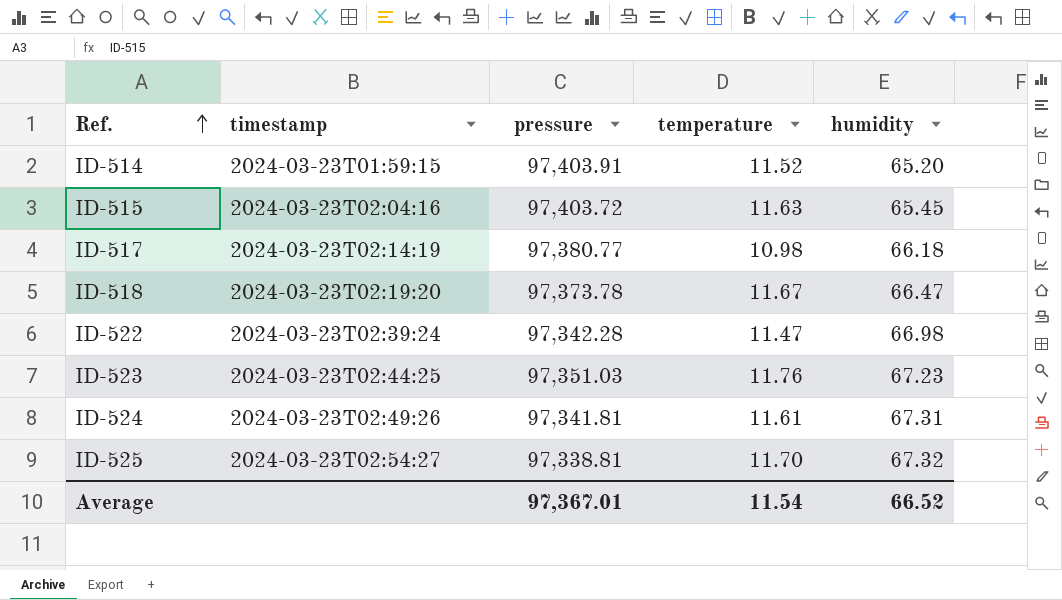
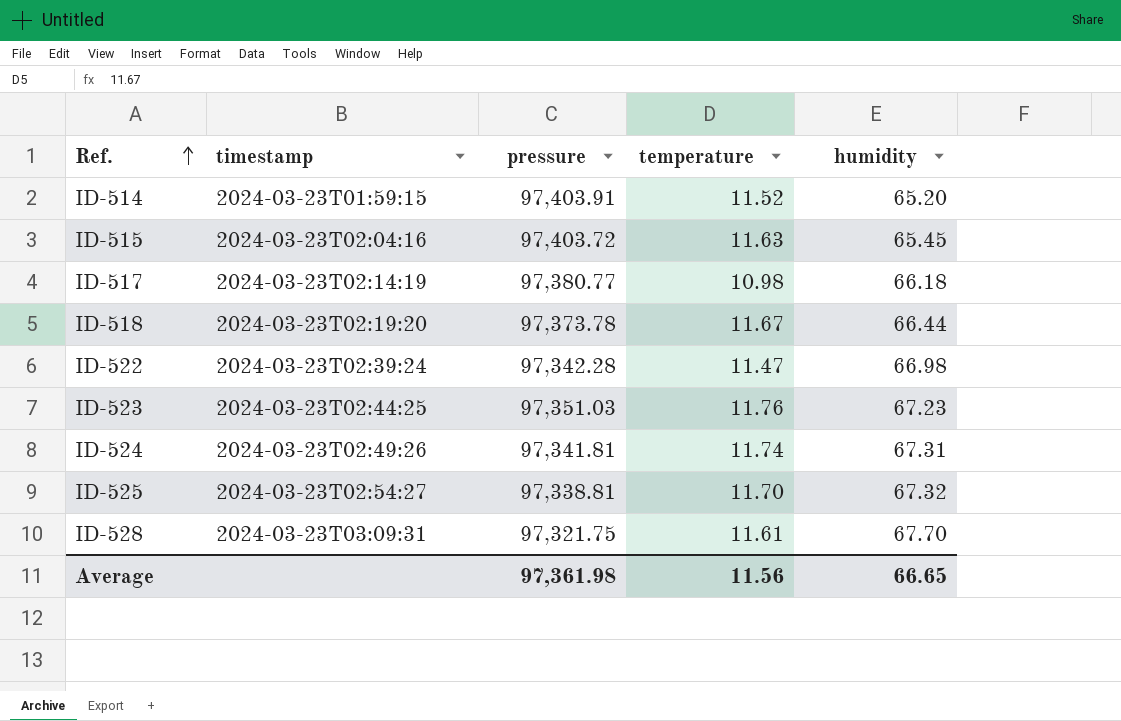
ID-518 | humidity: 66.47 -> 66.44
ID-524 | temperature: 11.61 -> 11.74
row ID-528: none -> 2024-03-23T03:09:31 | 97,321.75 | 11.61 | 67.70
Average | pressure: 97,367.01 -> 97,361.98
Average | temperature: 11.54 -> 11.56
Average | humidity: 66.52 -> 66.65

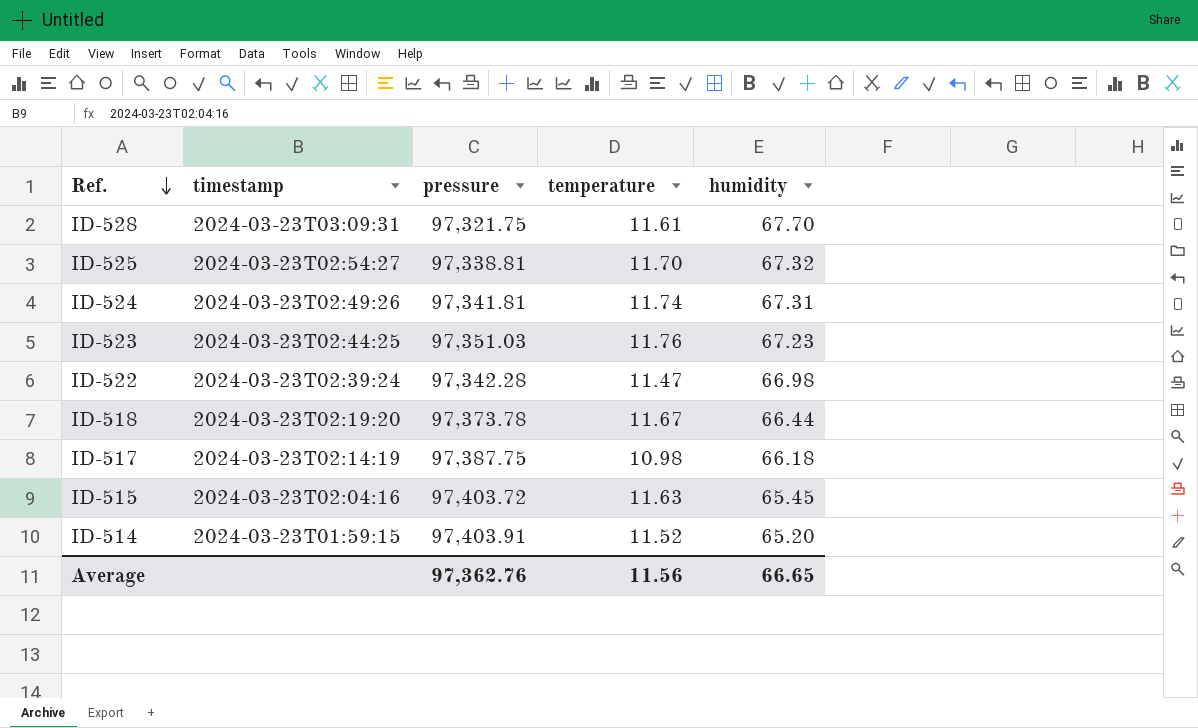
row order: Ref. ascending -> Ref. descending
ID-517 | pressure: 97,380.77 -> 97,387.75
Average | pressure: 97,361.98 -> 97,362.76

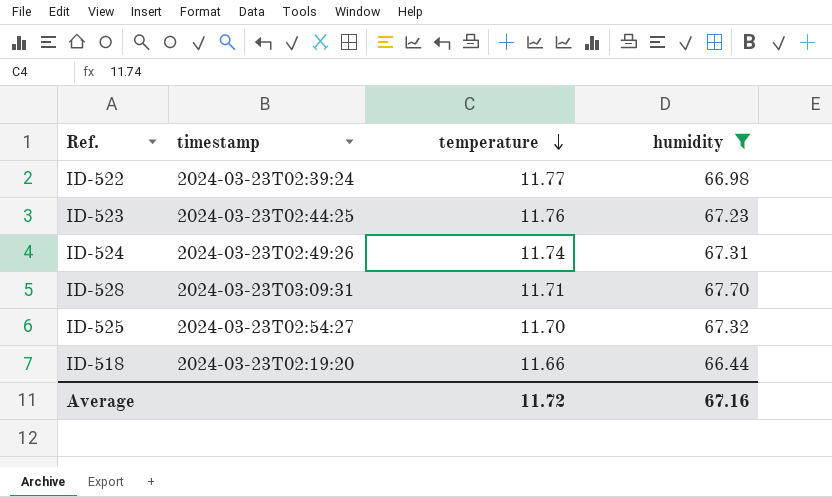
filter: none -> humidity >= 66.44
row order: Ref. descending -> temperature descending
column pressure | position: 3 -> none
ID-522 | temperature: 11.47 -> 11.77
ID-528 | temperature: 11.61 -> 11.71
ID-518 | temperature: 11.67 -> 11.66
Average | temperature: 11.56 -> 11.72
Average | humidity: 66.65 -> 67.16

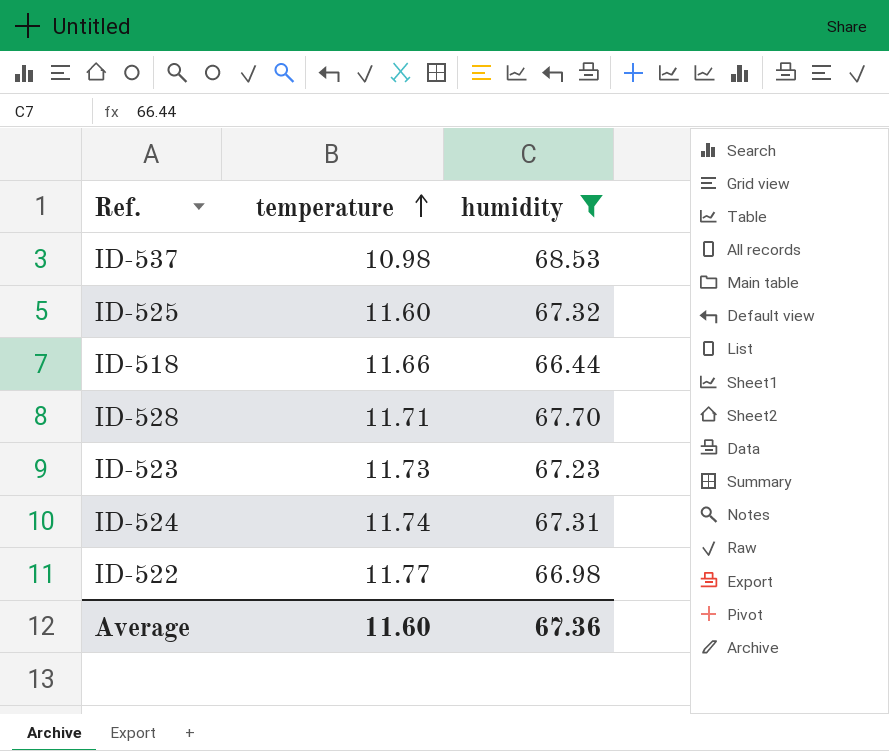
row order: temperature descending -> temperature ascending
column timestamp | position: 2 -> none
row ID-537: none -> 10.98 | 68.53
ID-525 | temperature: 11.70 -> 11.60
ID-523 | temperature: 11.76 -> 11.73
Average | temperature: 11.72 -> 11.60
Average | humidity: 67.16 -> 67.36

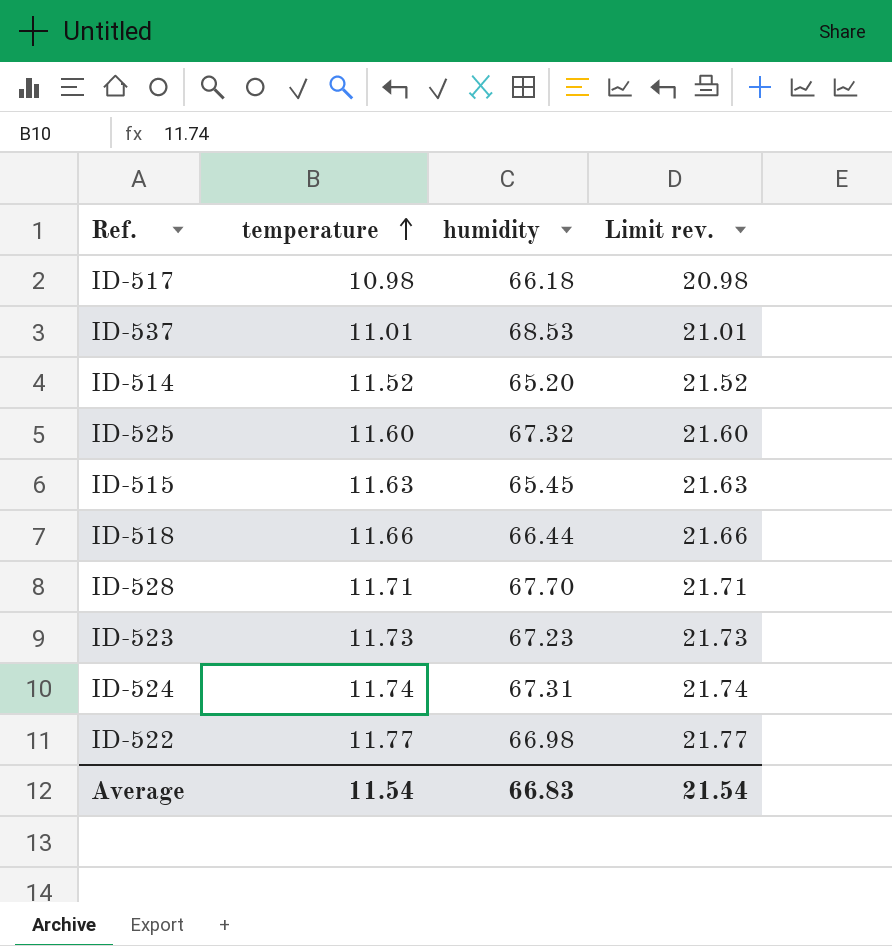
filter: humidity >= 66.44 -> none
column Limit rev. | formula: none -> [temperature] + 10
ID-537 | temperature: 10.98 -> 11.01
Average | temperature: 11.60 -> 11.54
Average | humidity: 67.36 -> 66.83

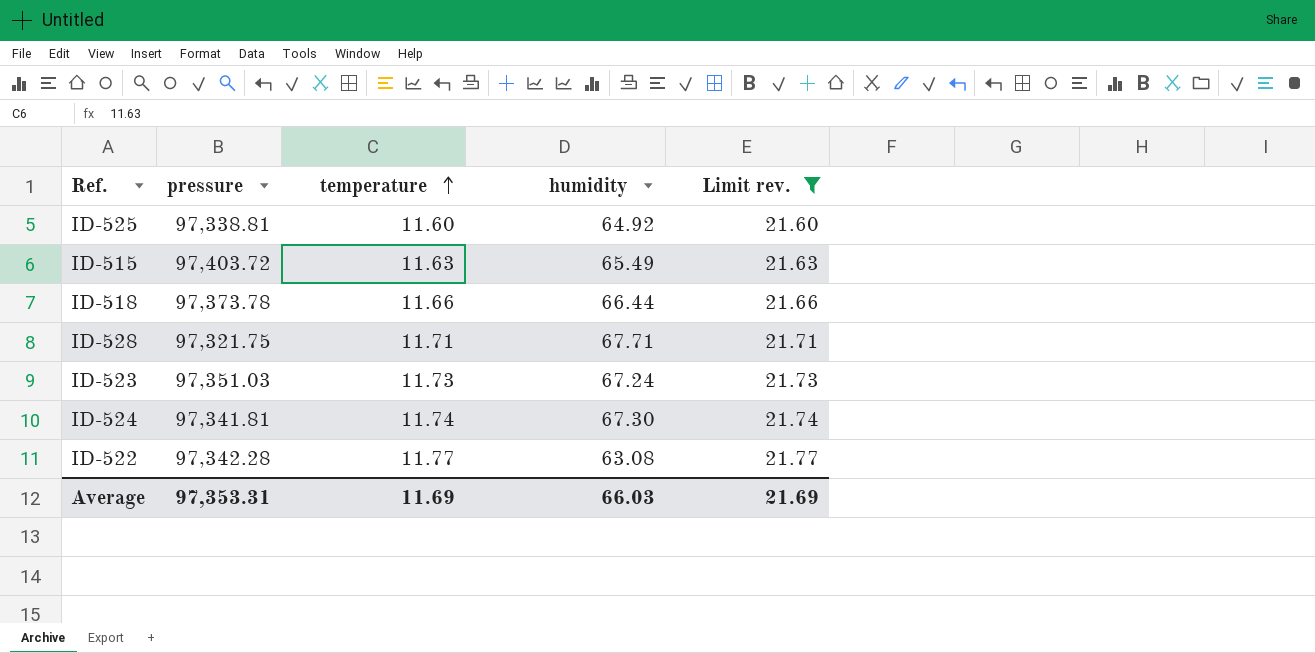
filter: none -> Limit rev. >= 21.60
column pressure | position: none -> 2
ID-525 | humidity: 67.32 -> 64.92
ID-515 | humidity: 65.45 -> 65.49
ID-528 | humidity: 67.70 -> 67.71
ID-523 | humidity: 67.23 -> 67.24
ID-524 | humidity: 67.31 -> 67.30
ID-522 | humidity: 66.98 -> 63.08
Average | temperature: 11.54 -> 11.69
Average | humidity: 66.83 -> 66.03
Average | Limit rev.: 21.54 -> 21.69

